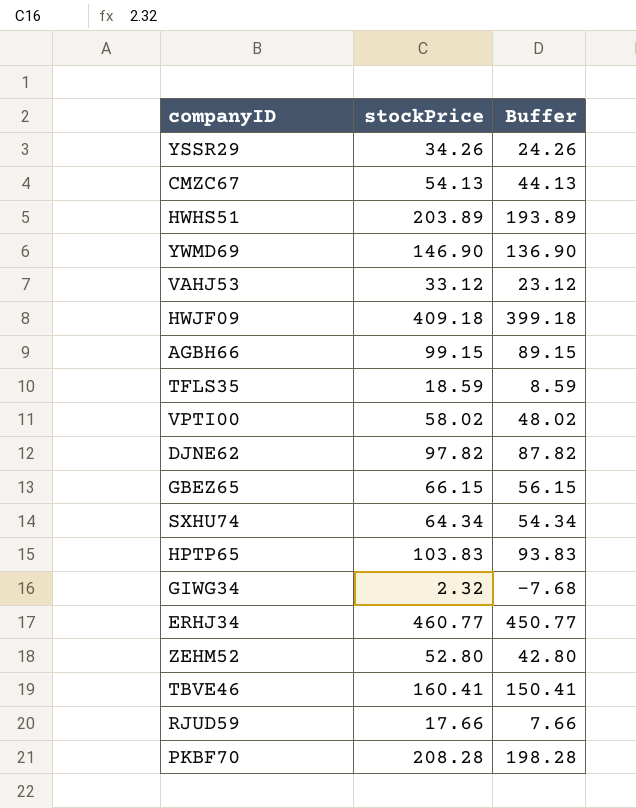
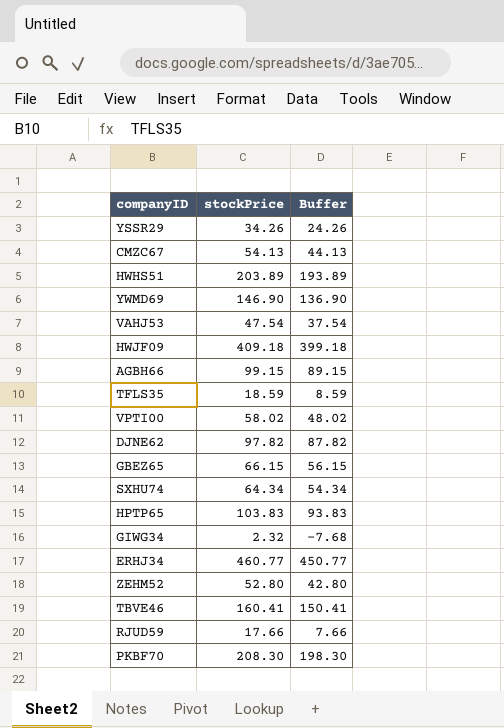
VAHJ53 | stockPrice: 33.12 -> 47.54
VAHJ53 | Buffer: 23.12 -> 37.54
PKBF70 | stockPrice: 208.28 -> 208.30
PKBF70 | Buffer: 198.28 -> 198.30

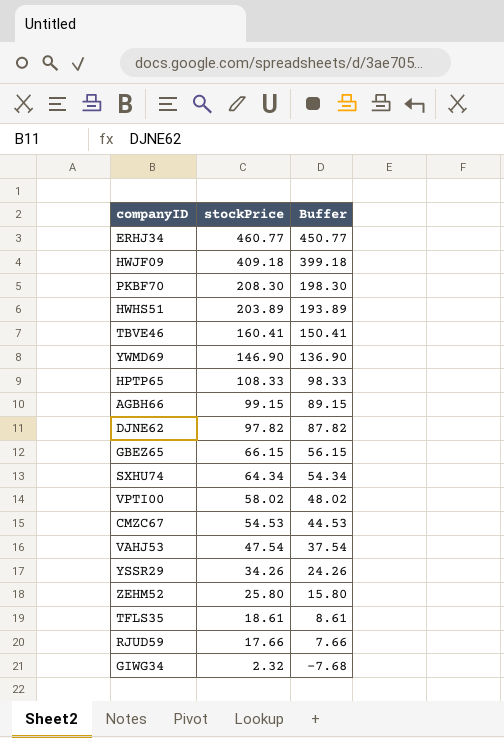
row order: none -> stockPrice descending
HPTP65 | stockPrice: 103.83 -> 108.33
HPTP65 | Buffer: 93.83 -> 98.33
CMZC67 | stockPrice: 54.13 -> 54.53
CMZC67 | Buffer: 44.13 -> 44.53
ZEHM52 | stockPrice: 52.80 -> 25.80
ZEHM52 | Buffer: 42.80 -> 15.80
TFLS35 | stockPrice: 18.59 -> 18.61
TFLS35 | Buffer: 8.59 -> 8.61

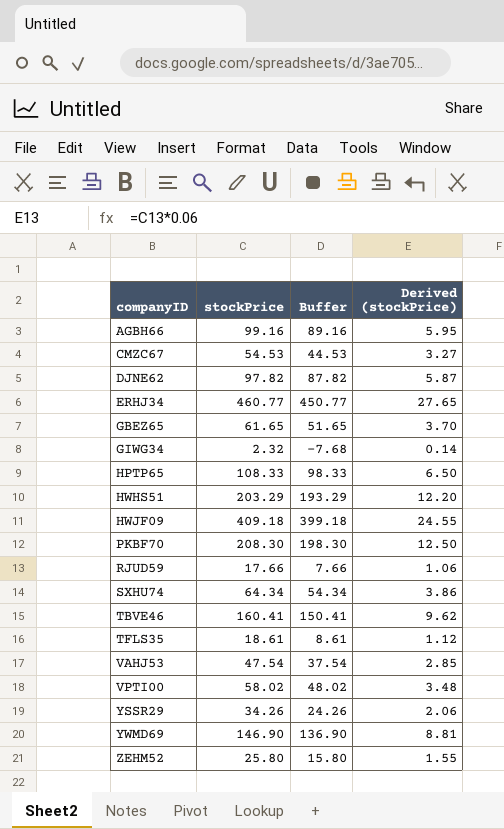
row order: stockPrice descending -> companyID ascending
column Derived (stockPrice) | formula: none -> [stockPrice] * 0.06
AGBH66 | stockPrice: 99.15 -> 99.16
AGBH66 | Buffer: 89.15 -> 89.16
GBEZ65 | stockPrice: 66.15 -> 61.65
GBEZ65 | Buffer: 56.15 -> 51.65
HWHS51 | stockPrice: 203.89 -> 203.29
HWHS51 | Buffer: 193.89 -> 193.29

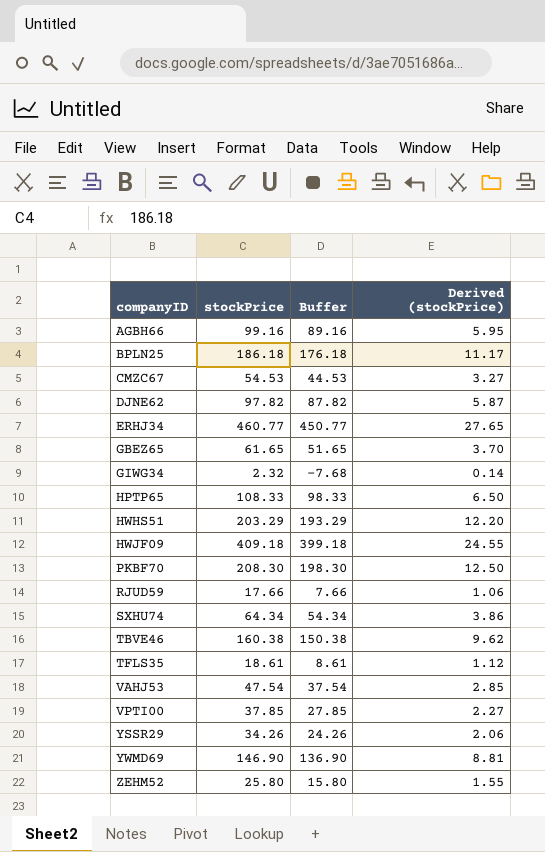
row BPLN25: none -> 186.18 | 176.18 | 11.17
TBVE46 | stockPrice: 160.41 -> 160.38
TBVE46 | Buffer: 150.41 -> 150.38
VPTI00 | stockPrice: 58.02 -> 37.85
VPTI00 | Buffer: 48.02 -> 27.85
VPTI00 | Derived (stockPrice): 3.48 -> 2.27

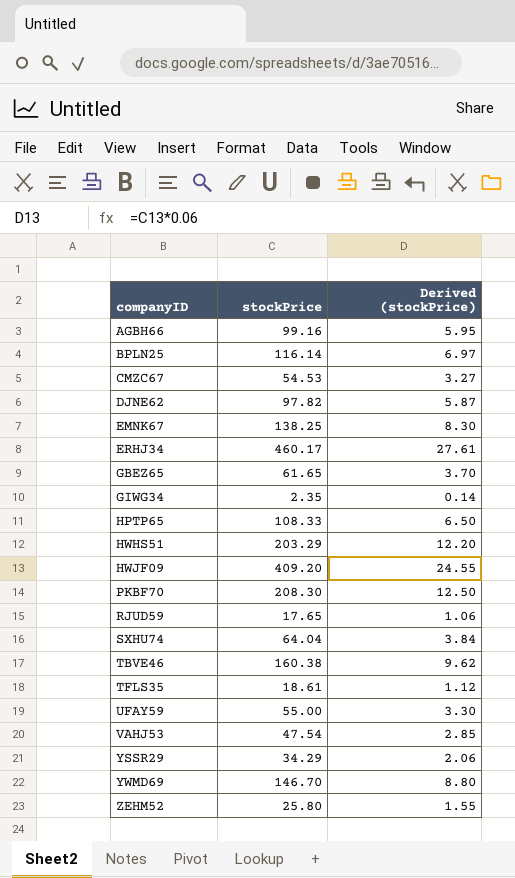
column Buffer | formula: [stockPrice] - 10 -> none
row VPTI00: 37.85 | 27.85 | 2.27 -> none
BPLN25 | stockPrice: 186.18 -> 116.14
BPLN25 | Derived (stockPrice): 11.17 -> 6.97
row EMNK67: none -> 138.25 | 8.30
ERHJ34 | stockPrice: 460.77 -> 460.17
ERHJ34 | Derived (stockPrice): 27.65 -> 27.61
GIWG34 | stockPrice: 2.32 -> 2.35
HWJF09 | stockPrice: 409.18 -> 409.20
RJUD59 | stockPrice: 17.66 -> 17.65
SXHU74 | stockPrice: 64.34 -> 64.04
SXHU74 | Derived (stockPrice): 3.86 -> 3.84
row UFAY59: none -> 55.00 | 3.30
YSSR29 | stockPrice: 34.26 -> 34.29
YWMD69 | stockPrice: 146.90 -> 146.70
YWMD69 | Derived (stockPrice): 8.81 -> 8.80

